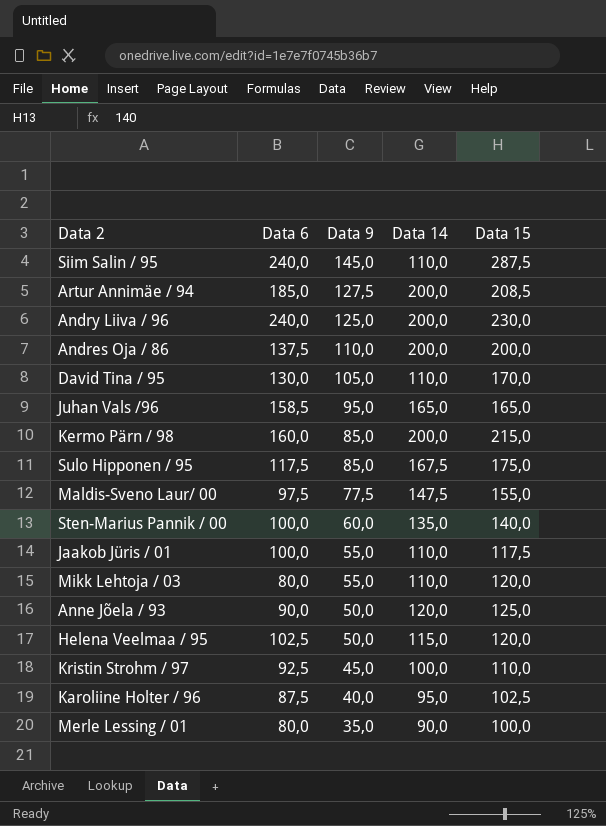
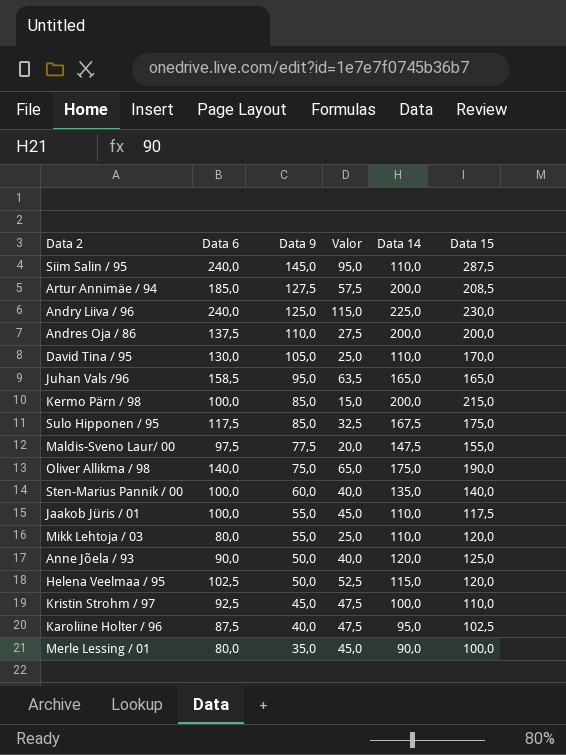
column Valor | formula: none -> [Data 6] - [Data 9]
Andry Liiva / 96 | Data 14: 200,0 -> 225,0
Kermo Pärn / 98 | Data 6: 160,0 -> 100,0
row Oliver Allikma / 98: none -> 140,0 | 75,0 | 65,0 | 175,0 | 190,0

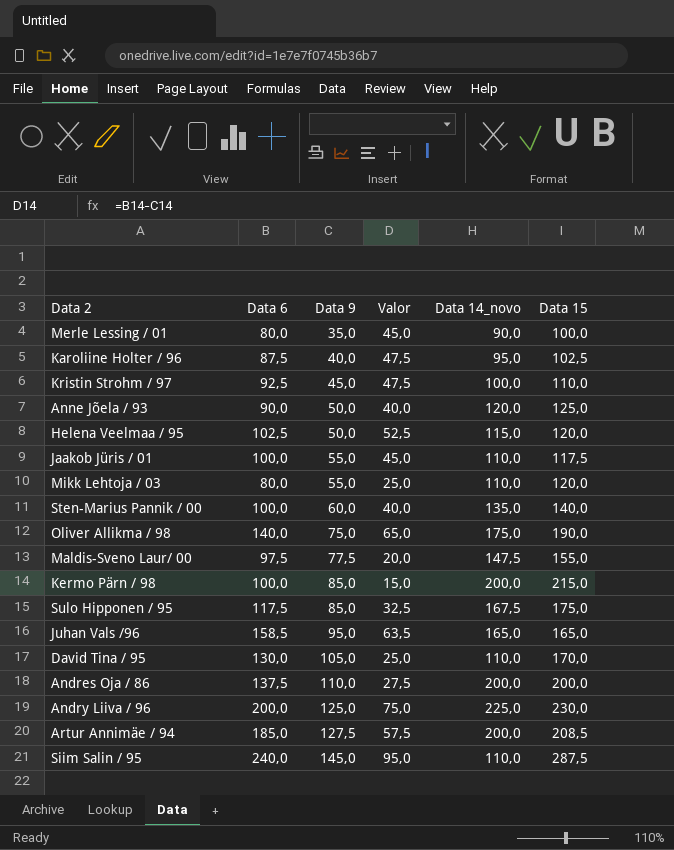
row order: Data 9 descending -> Data 9 ascending
column name: Data 14 -> Data 14_novo
Andry Liiva / 96 | Data 6: 240,0 -> 200,0
Andry Liiva / 96 | Valor: 115,0 -> 75,0

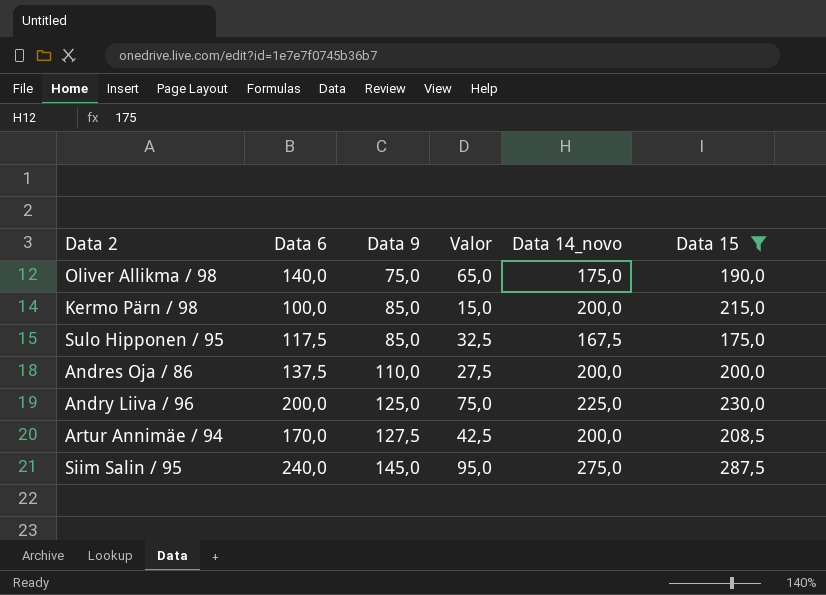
filter: none -> Data 15 >= 175,0
Artur Annimäe / 94 | Data 6: 185,0 -> 170,0
Artur Annimäe / 94 | Valor: 57,5 -> 42,5
Siim Salin / 95 | Data 14_novo: 110,0 -> 275,0

